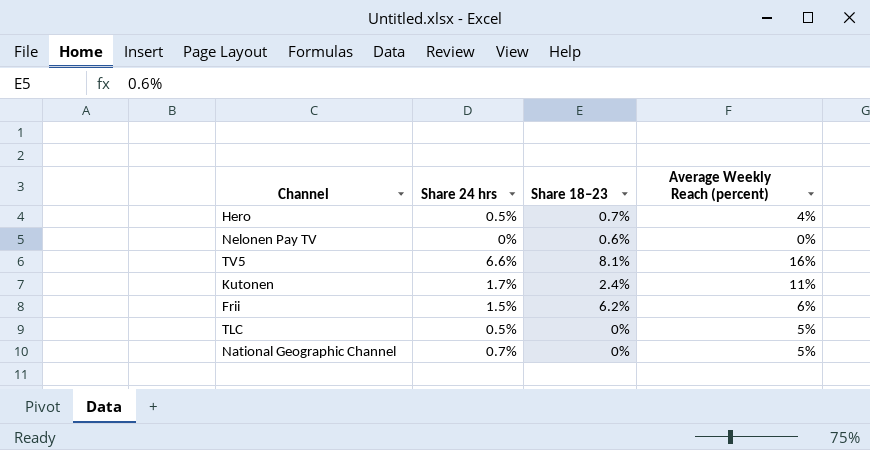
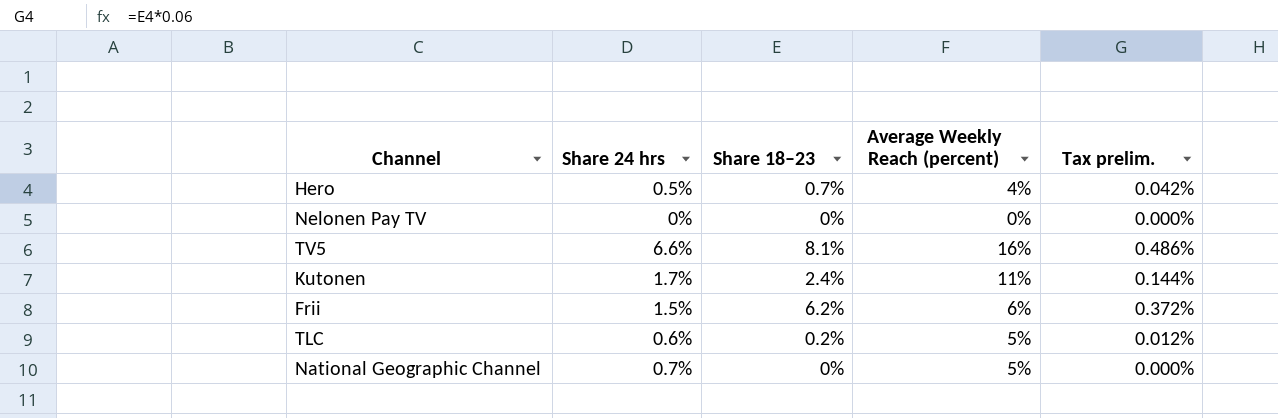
column Tax prelim. | formula: none -> [Share 18–23] * 0.06
Nelonen Pay TV | Share 18–23: 0.6% -> 0%
TLC | Share 24 hrs: 0.5% -> 0.6%
TLC | Share 18–23: 0% -> 0.2%

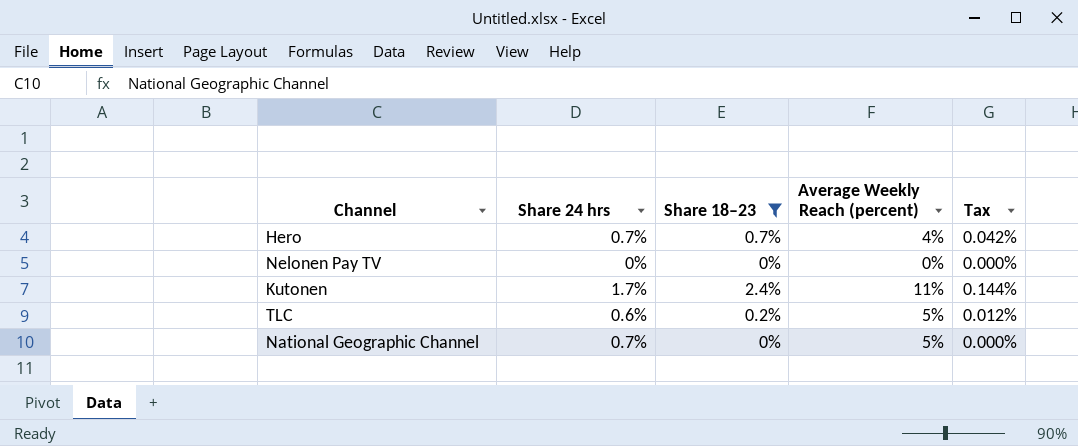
filter: none -> Share 18–23 <= 2.4%
column name: Tax prelim. -> Tax
Hero | Share 24 hrs: 0.5% -> 0.7%

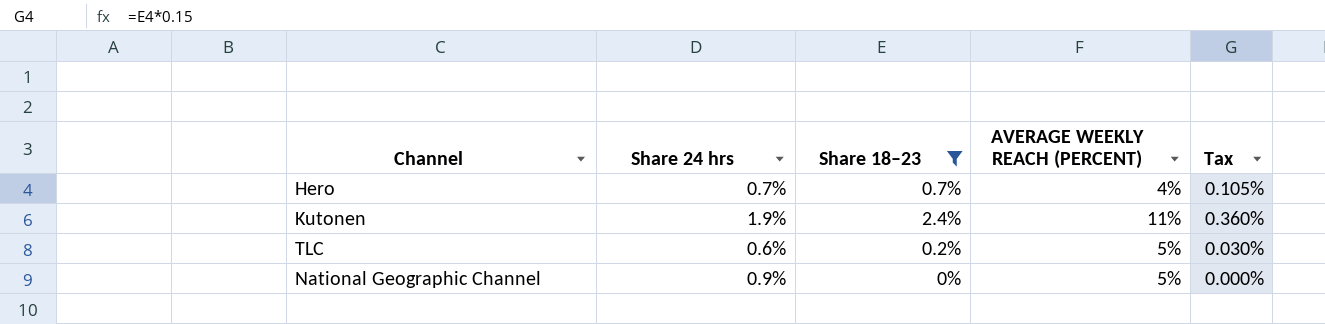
column name: Average Weekly Reach (percent) -> AVERAGE WEEKLY REACH (PERCENT)
column Tax | formula: [Share 18–23] * 0.06 -> [Share 18–23] * 0.15
row Nelonen Pay TV: 0% | 0% | 0% | 0.000% -> none
Kutonen | Share 24 hrs: 1.7% -> 1.9%
National Geographic Channel | Share 24 hrs: 0.7% -> 0.9%

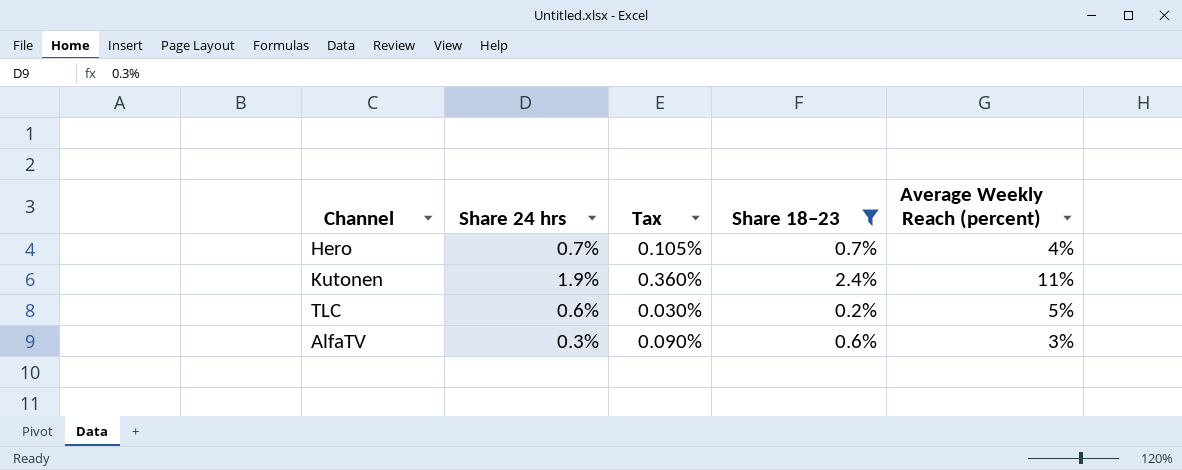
column Tax | position: 5 -> 3
column name: AVERAGE WEEKLY REACH (PERCENT) -> Average Weekly Reach (percent)
row National Geographic Channel: 0.9% | 0% | 5% | 0.000% -> none
row AlfaTV: none -> 0.3% | 0.090% | 0.6% | 3%

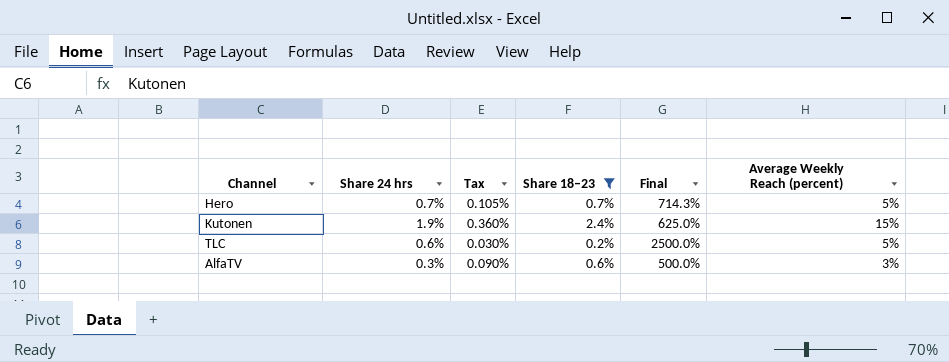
column Final | formula: none -> [Average Weekly Reach (percent)] / [Share 18–23]
Hero | Average Weekly Reach (percent): 4% -> 5%
Kutonen | Average Weekly Reach (percent): 11% -> 15%

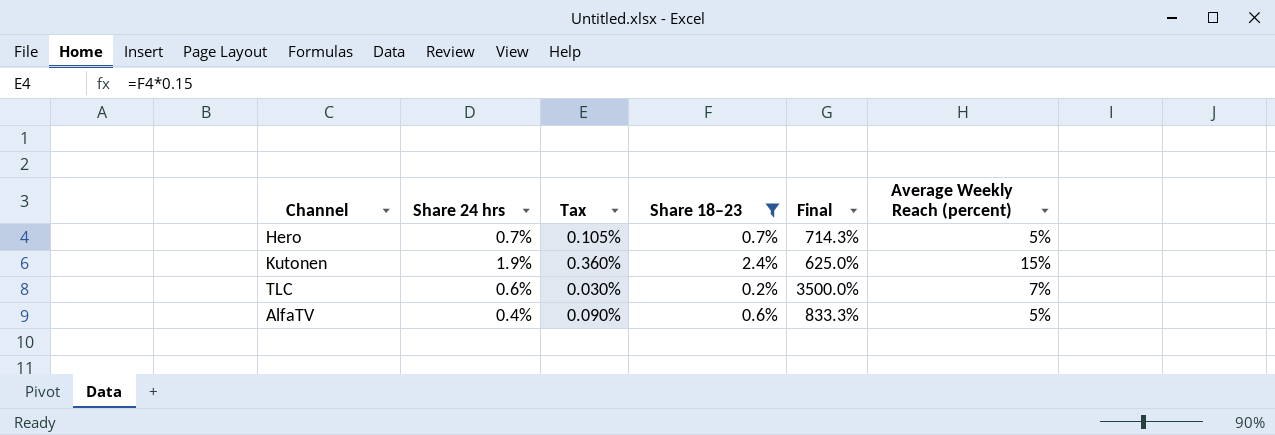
TLC | Final: 2500.0% -> 3500.0%
TLC | Average Weekly Reach (percent): 5% -> 7%
AlfaTV | Share 24 hrs: 0.3% -> 0.4%
AlfaTV | Final: 500.0% -> 833.3%
AlfaTV | Average Weekly Reach (percent): 3% -> 5%

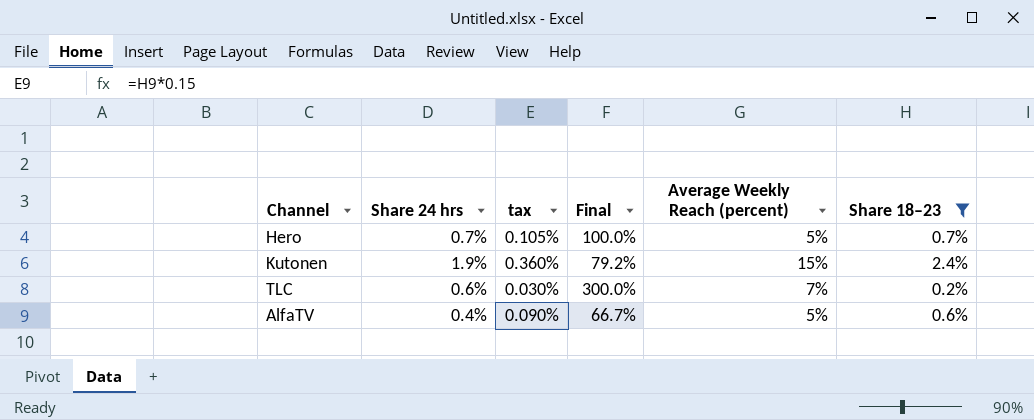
column name: Tax -> tax
column Final | formula: [Average Weekly Reach (percent)] / [Share 18–23] -> [Share 24 hrs] / [Share 18–23]
column Share 18–23 | position: 4 -> 6

